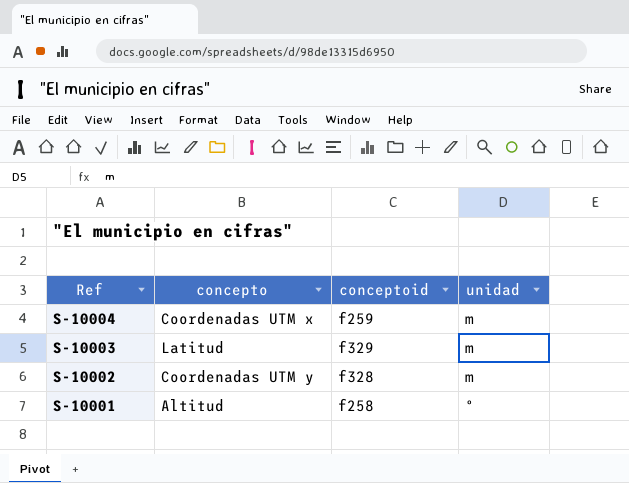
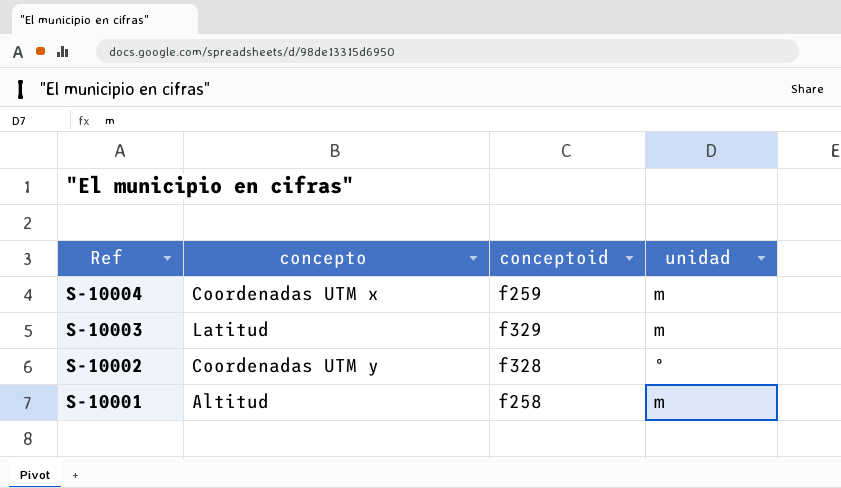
S-10002 | unidad: m -> º
S-10001 | unidad: º -> m

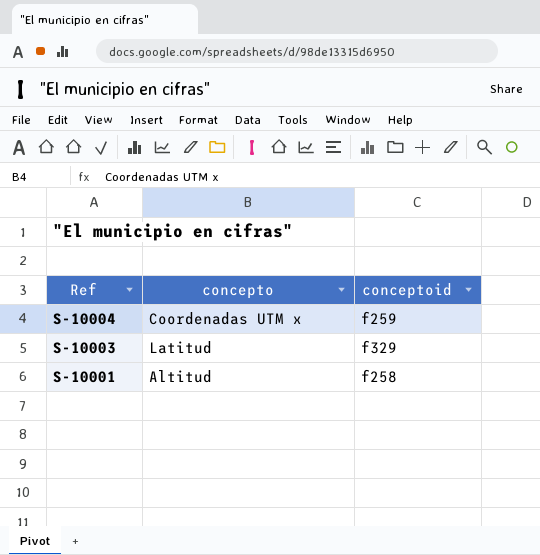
column unidad | position: 4 -> none
row S-10002: Coordenadas UTM y | f328 | º -> none

